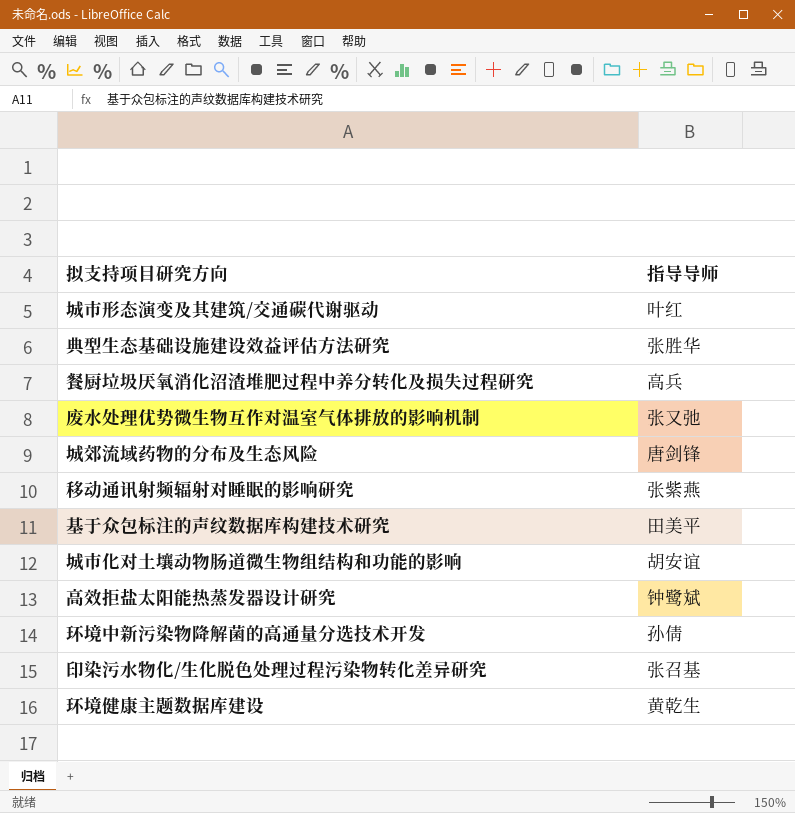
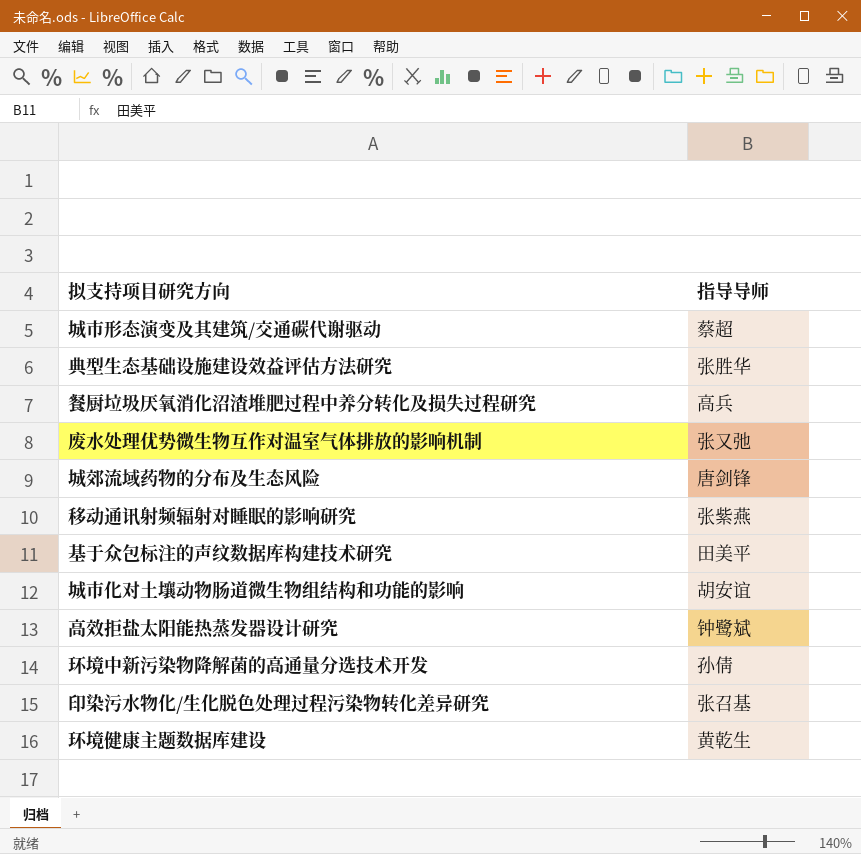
城市形态演变及其建筑/交通碳代谢驱动 | 指导导师: 叶红 -> 蔡超

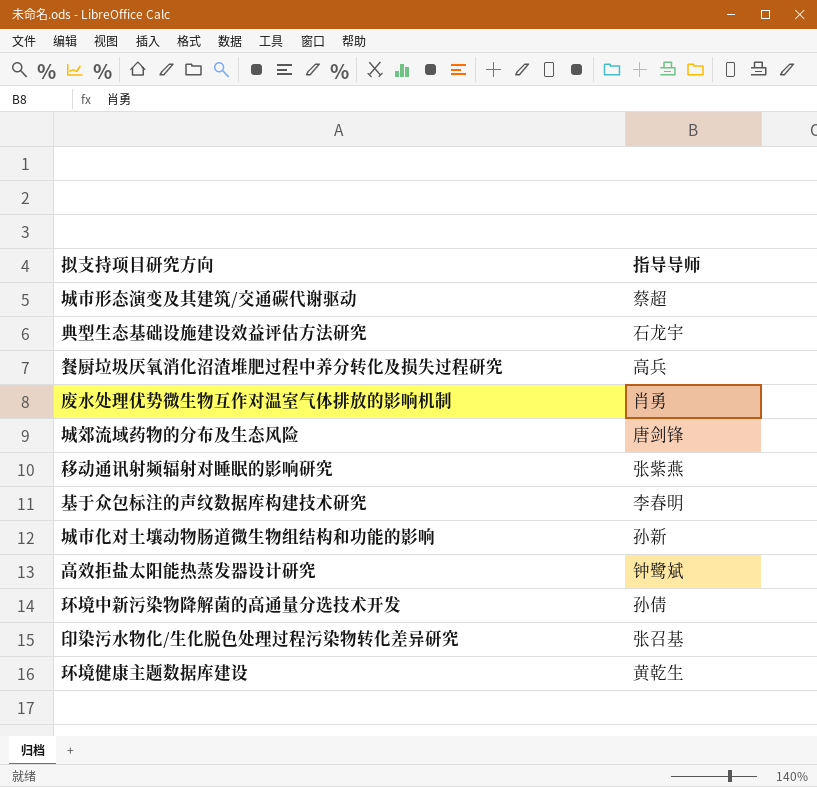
典型生态基础设施建设效益评估方法研究 | 指导导师: 张胜华 -> 石龙宇
废水处理优势微生物互作对温室气体排放的影响机制 | 指导导师: 张又弛 -> 肖勇
基于众包标注的声纹数据库构建技术研究 | 指导导师: 田美平 -> 李春明
城市化对土壤动物肠道微生物组结构和功能的影响 | 指导导师: 胡安谊 -> 孙新

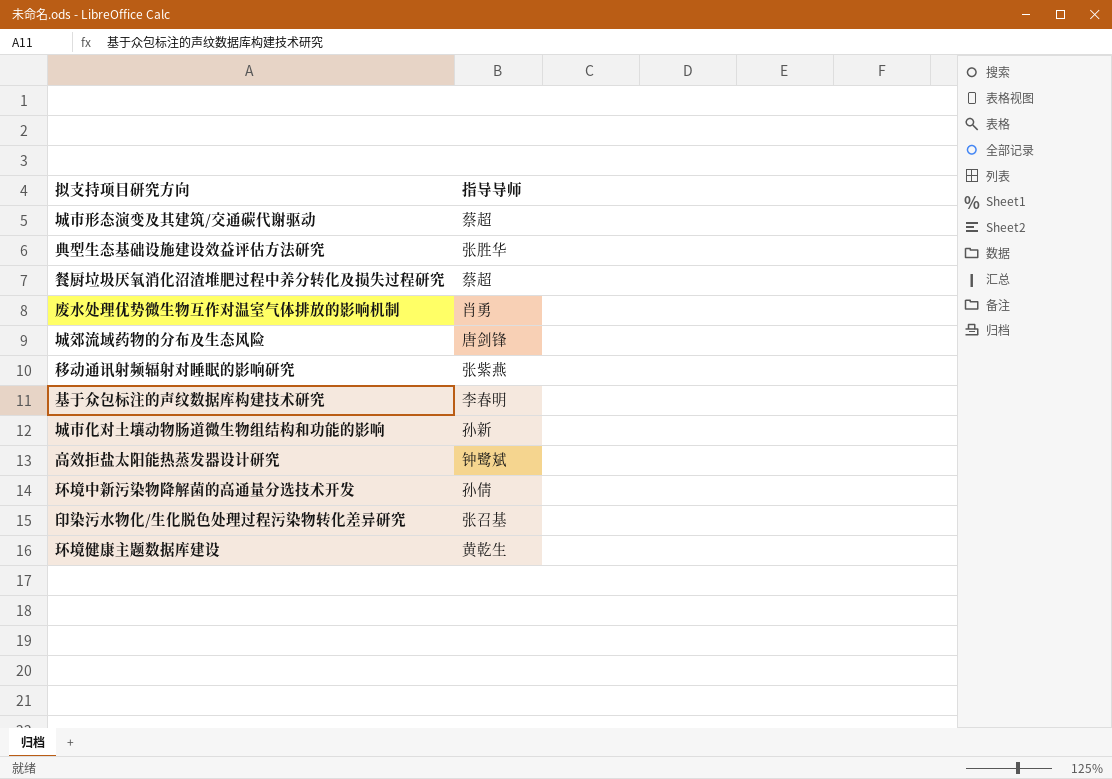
典型生态基础设施建设效益评估方法研究 | 指导导师: 石龙宇 -> 张胜华
餐厨垃圾厌氧消化沼渣堆肥过程中养分转化及损失过程研究 | 指导导师: 高兵 -> 蔡超

